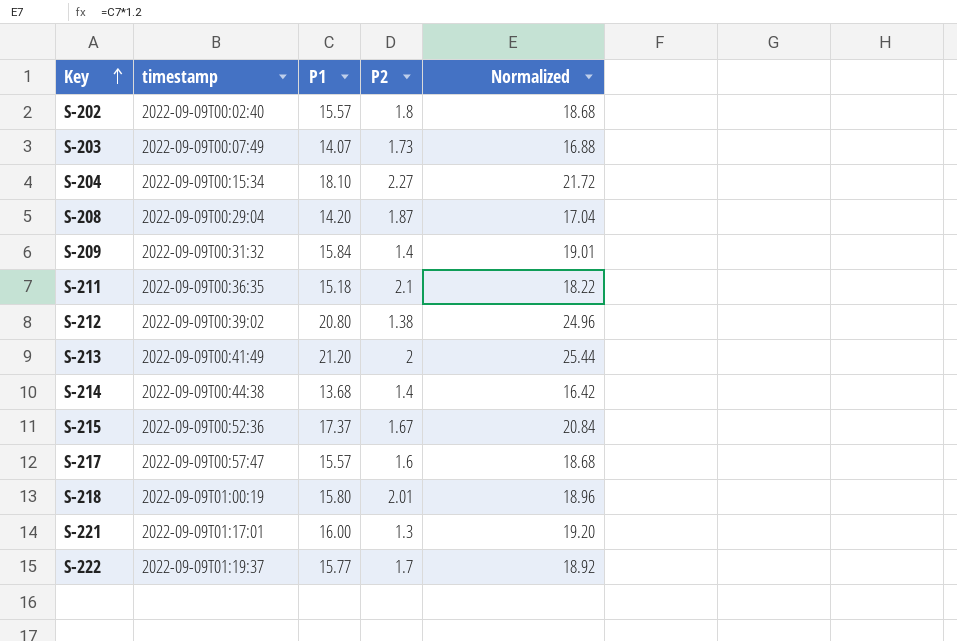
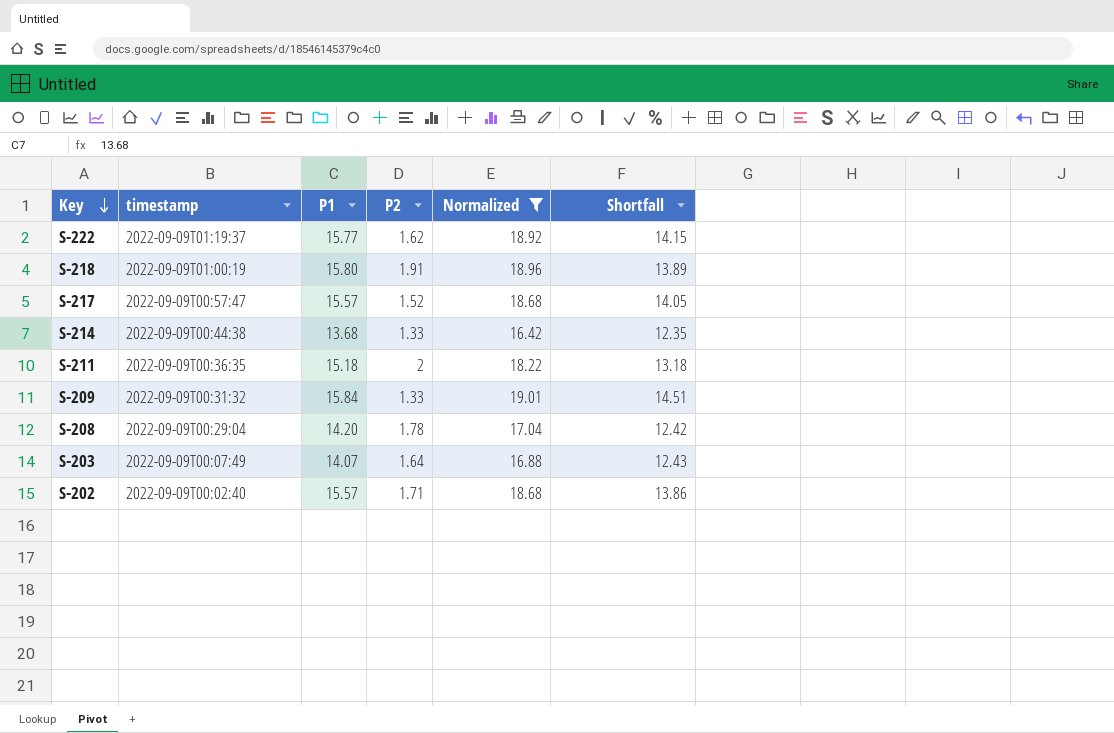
filter: none -> Normalized <= 19.01
row order: Key ascending -> Key descending
column Shortfall | formula: none -> [P1] - [P2]
S-222 | P2: 1.7 -> 1.62
S-218 | P2: 2.01 -> 1.91
S-217 | P2: 1.6 -> 1.52
S-214 | P2: 1.4 -> 1.33
S-211 | P2: 2.1 -> 2
S-209 | P2: 1.4 -> 1.33
S-208 | P2: 1.87 -> 1.78
S-203 | P2: 1.73 -> 1.64
S-202 | P2: 1.8 -> 1.71

